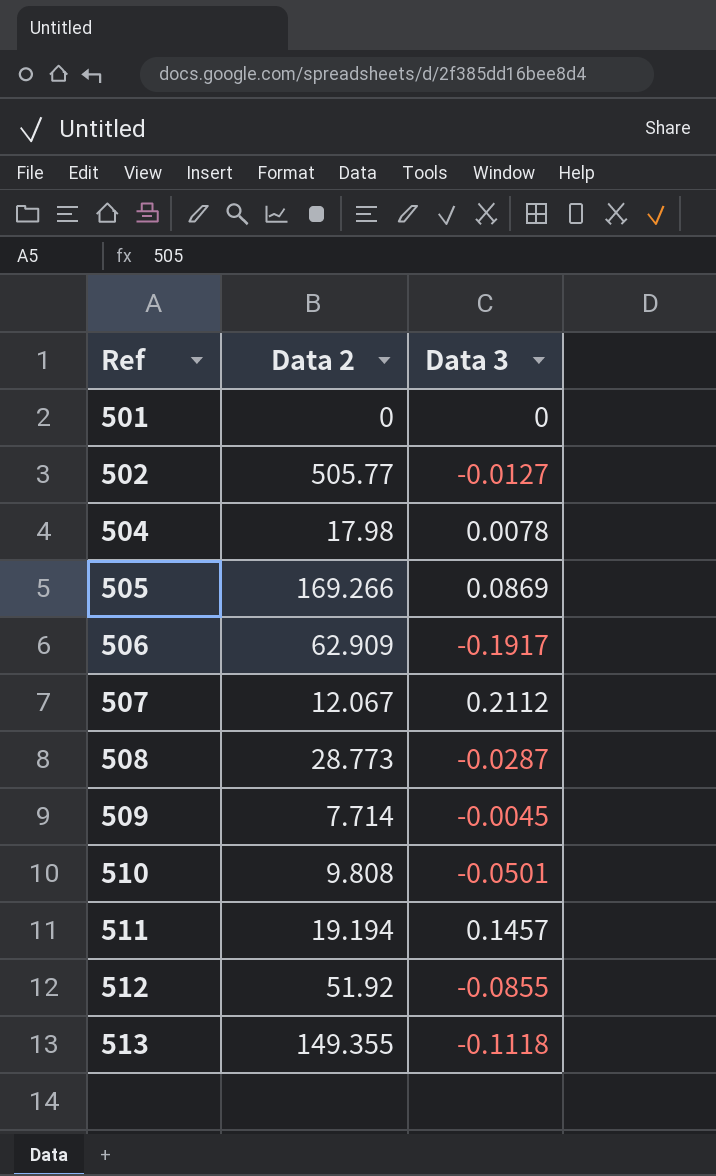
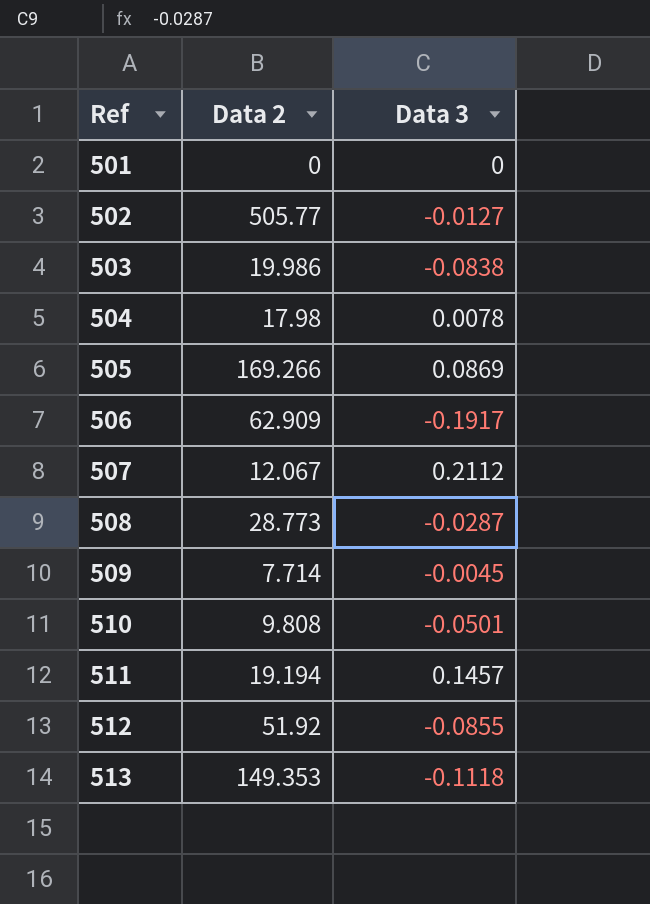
row 503: none -> 19.986 | -0.0838
513 | Data 2: 149.355 -> 149.353

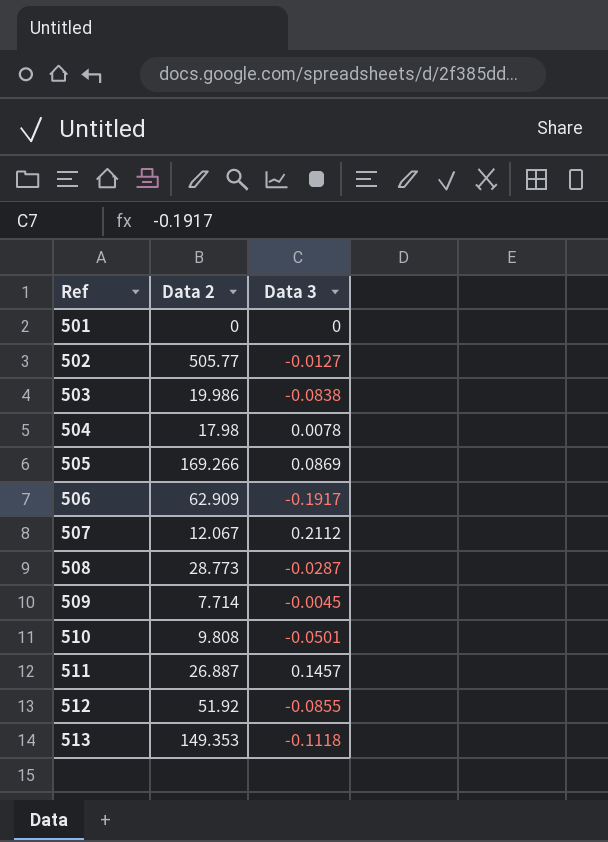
511 | Data 2: 19.194 -> 26.887

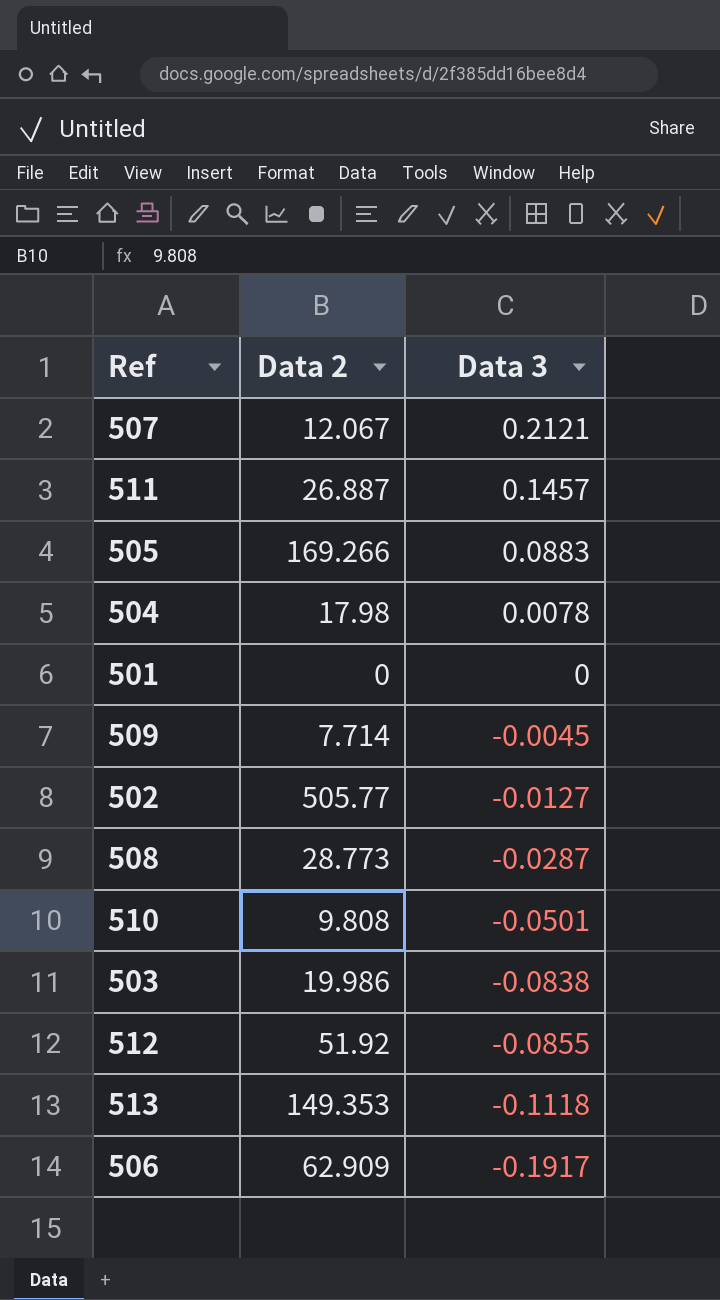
row order: Ref ascending -> Data 3 descending
507 | Data 3: 0.2112 -> 0.2121
505 | Data 3: 0.0869 -> 0.0883

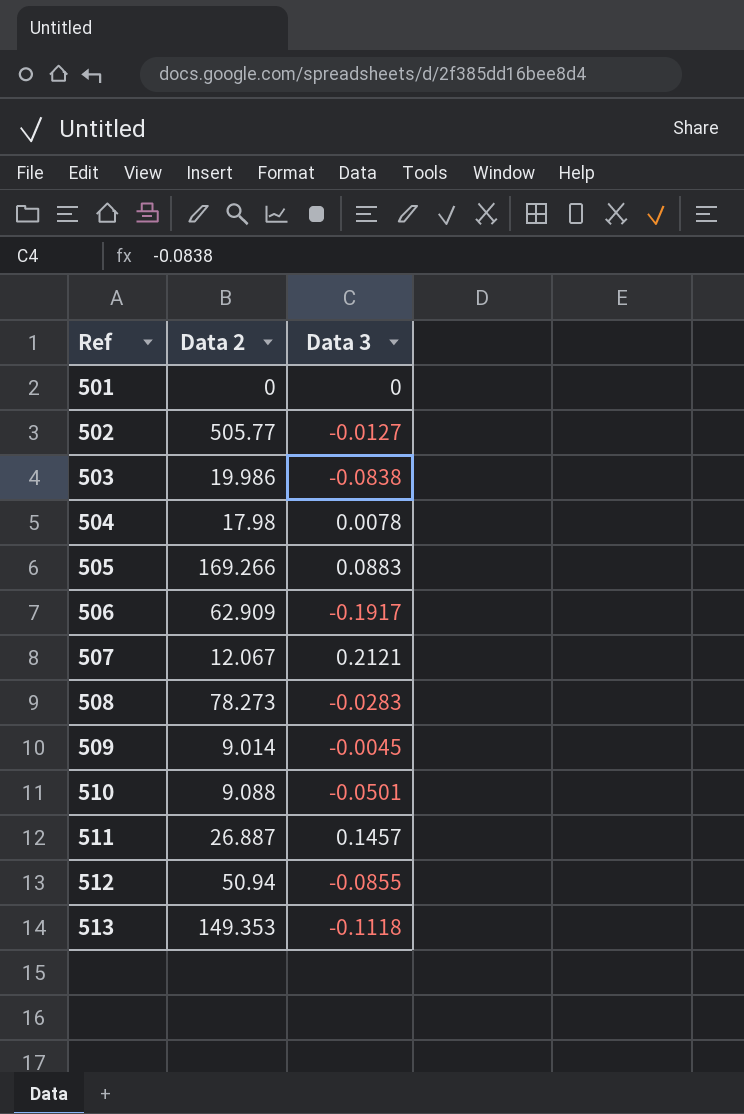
row order: Data 3 descending -> Ref ascending
508 | Data 2: 28.773 -> 78.273
508 | Data 3: -0.0287 -> -0.0283
509 | Data 2: 7.714 -> 9.014
510 | Data 2: 9.808 -> 9.088
512 | Data 2: 51.92 -> 50.94

